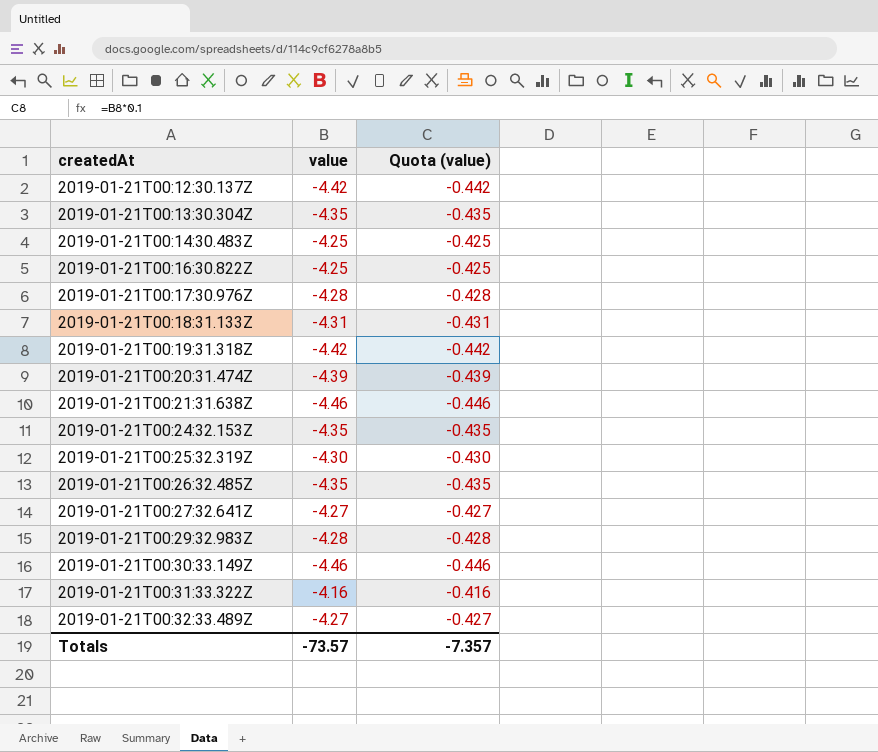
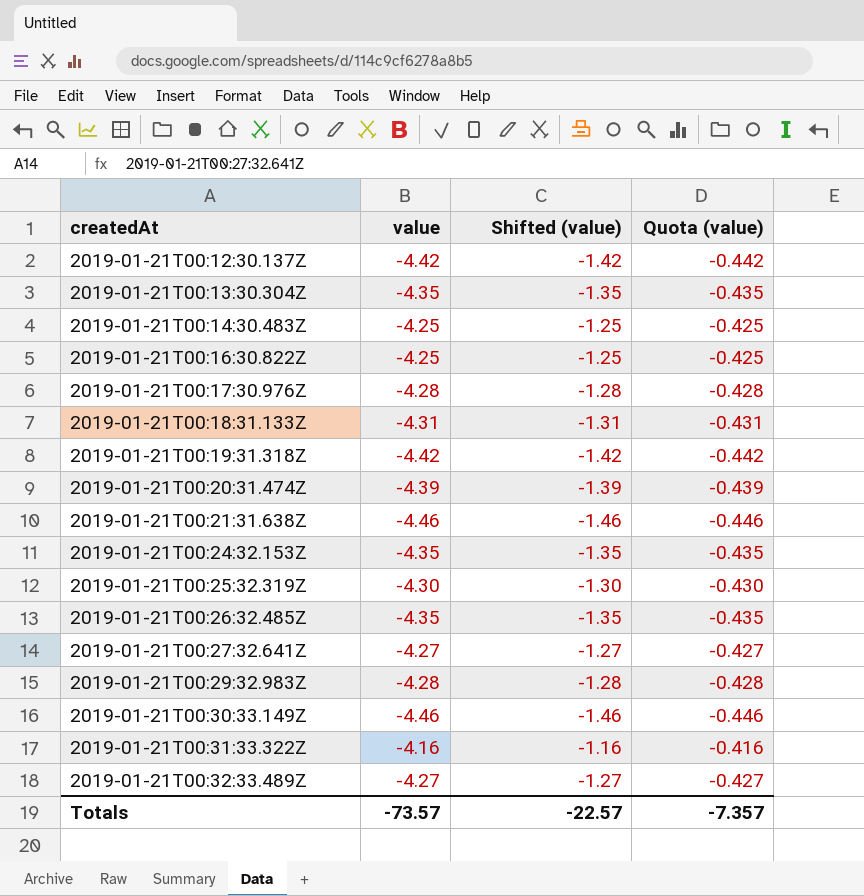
column Shifted (value) | formula: none -> [value] + 3

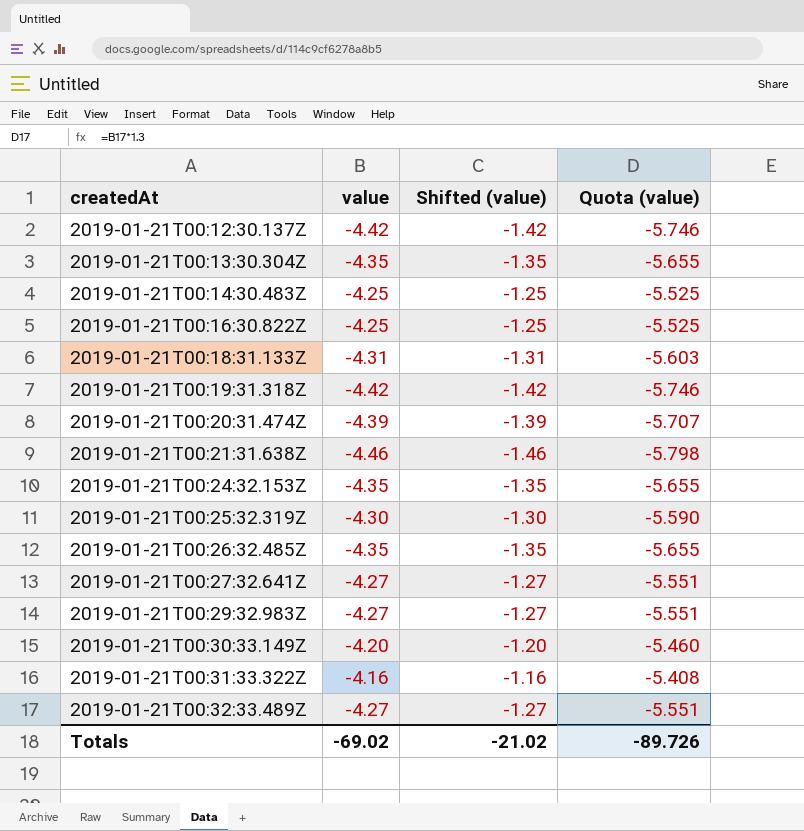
column Quota (value) | formula: [value] * 0.1 -> [value] * 1.3
row 2019-01-21T00:17:30.976Z: -4.28 | -1.28 | -0.428 -> none
2019-01-21T00:29:32.983Z | value: -4.28 -> -4.27
2019-01-21T00:29:32.983Z | Shifted (value): -1.28 -> -1.27
2019-01-21T00:30:33.149Z | value: -4.46 -> -4.20
2019-01-21T00:30:33.149Z | Shifted (value): -1.46 -> -1.20
Totals | value: -73.57 -> -69.02
Totals | Shifted (value): -22.57 -> -21.02
Totals | Quota (value): -7.357 -> -89.726

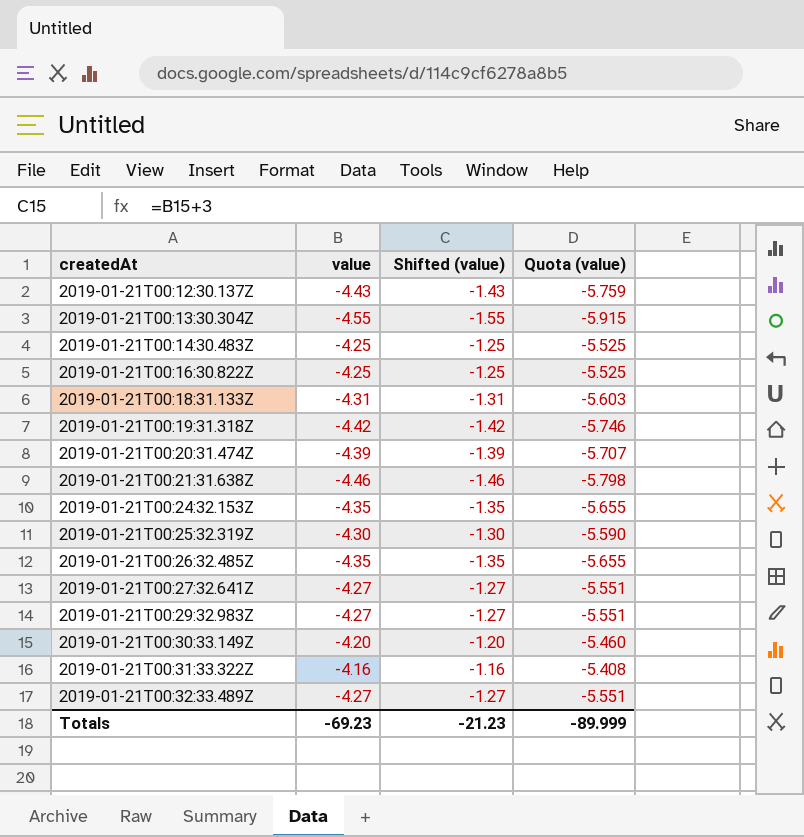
2019-01-21T00:12:30.137Z | value: -4.42 -> -4.43
2019-01-21T00:12:30.137Z | Shifted (value): -1.42 -> -1.43
2019-01-21T00:12:30.137Z | Quota (value): -5.746 -> -5.759
2019-01-21T00:13:30.304Z | value: -4.35 -> -4.55
2019-01-21T00:13:30.304Z | Shifted (value): -1.35 -> -1.55
2019-01-21T00:13:30.304Z | Quota (value): -5.655 -> -5.915
Totals | value: -69.02 -> -69.23
Totals | Shifted (value): -21.02 -> -21.23
Totals | Quota (value): -89.726 -> -89.999

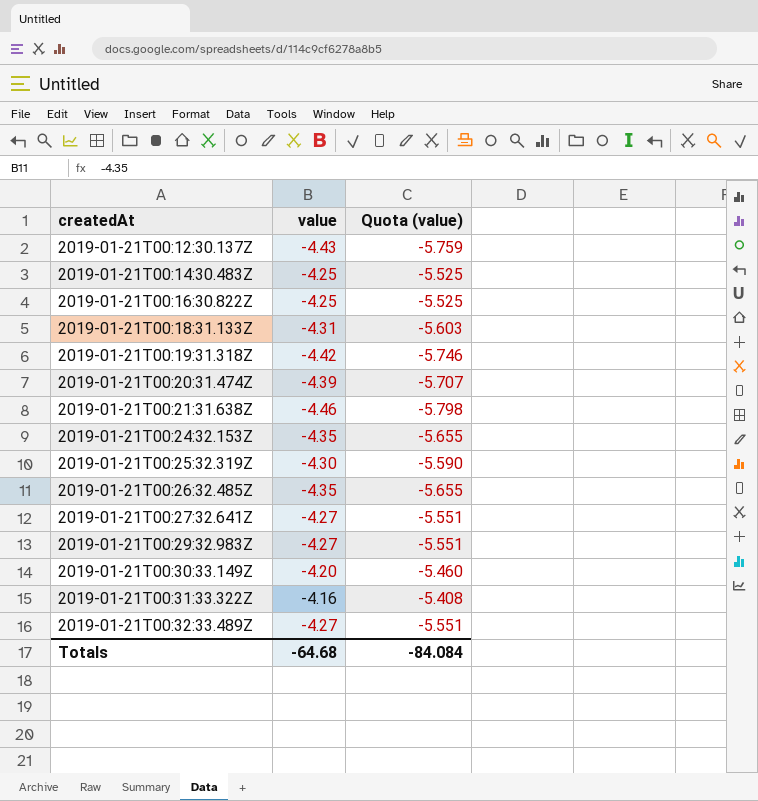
column Shifted (value) | formula: [value] + 3 -> none
row 2019-01-21T00:13:30.304Z: -4.55 | -1.55 | -5.915 -> none
Totals | value: -69.23 -> -64.68
Totals | Quota (value): -89.999 -> -84.084

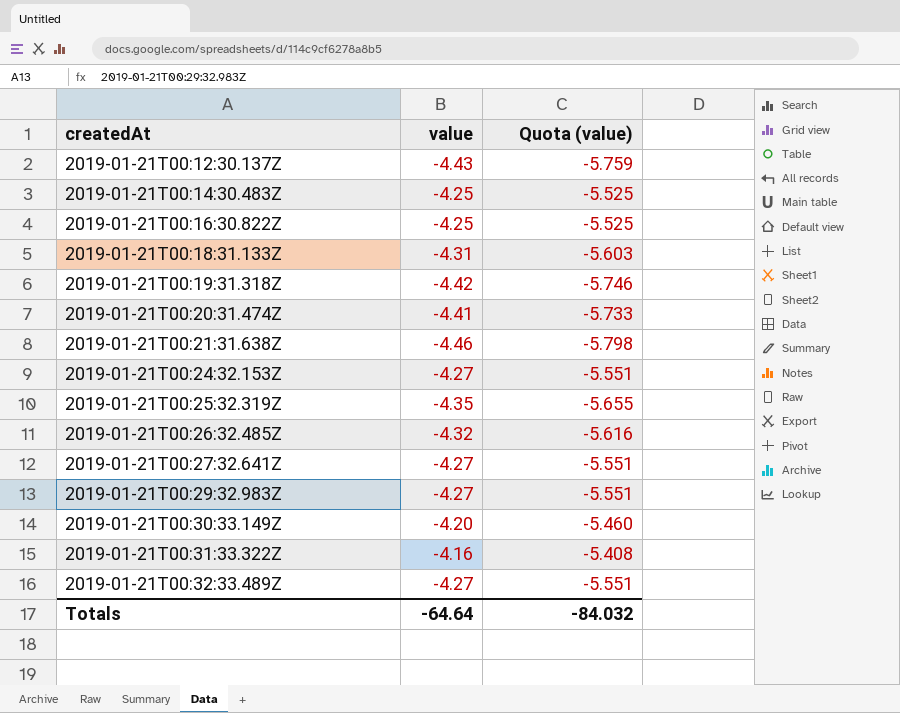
2019-01-21T00:20:31.474Z | value: -4.39 -> -4.41
2019-01-21T00:20:31.474Z | Quota (value): -5.707 -> -5.733
2019-01-21T00:24:32.153Z | value: -4.35 -> -4.27
2019-01-21T00:24:32.153Z | Quota (value): -5.655 -> -5.551
2019-01-21T00:25:32.319Z | value: -4.30 -> -4.35
2019-01-21T00:25:32.319Z | Quota (value): -5.590 -> -5.655
2019-01-21T00:26:32.485Z | value: -4.35 -> -4.32
2019-01-21T00:26:32.485Z | Quota (value): -5.655 -> -5.616
Totals | value: -64.68 -> -64.64
Totals | Quota (value): -84.084 -> -84.032

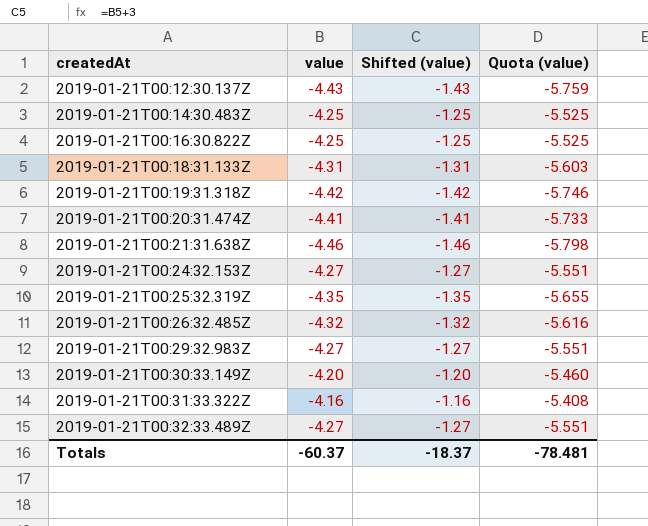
column Shifted (value) | formula: none -> [value] + 3
row 2019-01-21T00:27:32.641Z: -4.27 | -5.551 -> none
Totals | value: -64.64 -> -60.37
Totals | Quota (value): -84.032 -> -78.481

